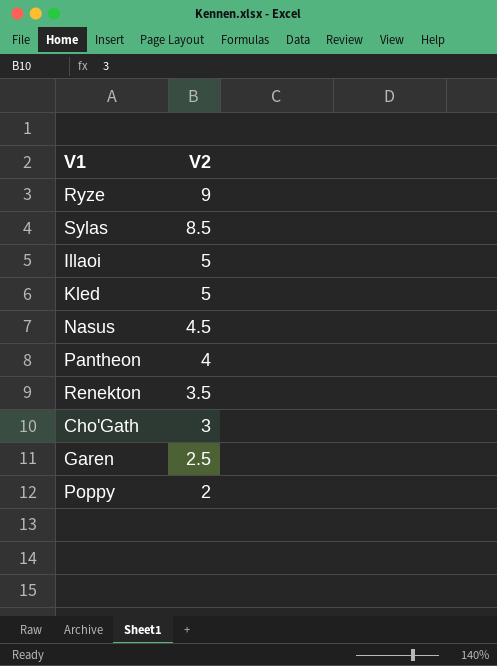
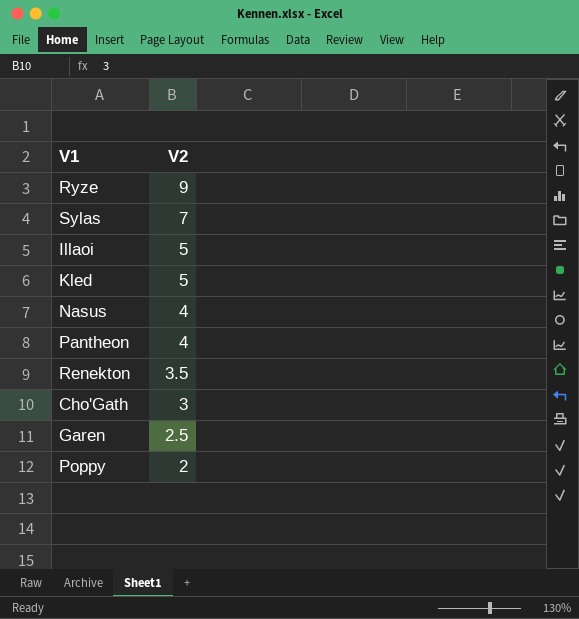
Sylas | V2: 8.5 -> 7
Nasus | V2: 4.5 -> 4

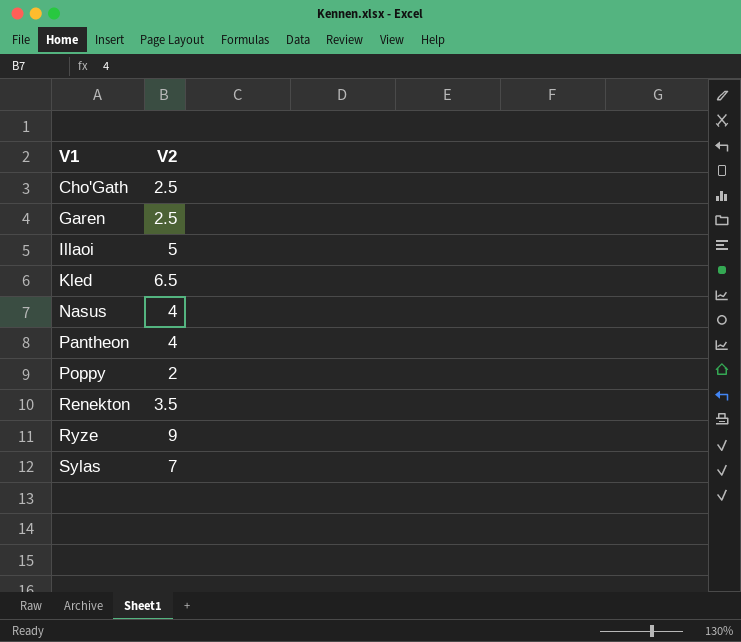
row order: V2 descending -> V1 ascending
Cho'Gath | V2: 3 -> 2.5
Kled | V2: 5 -> 6.5

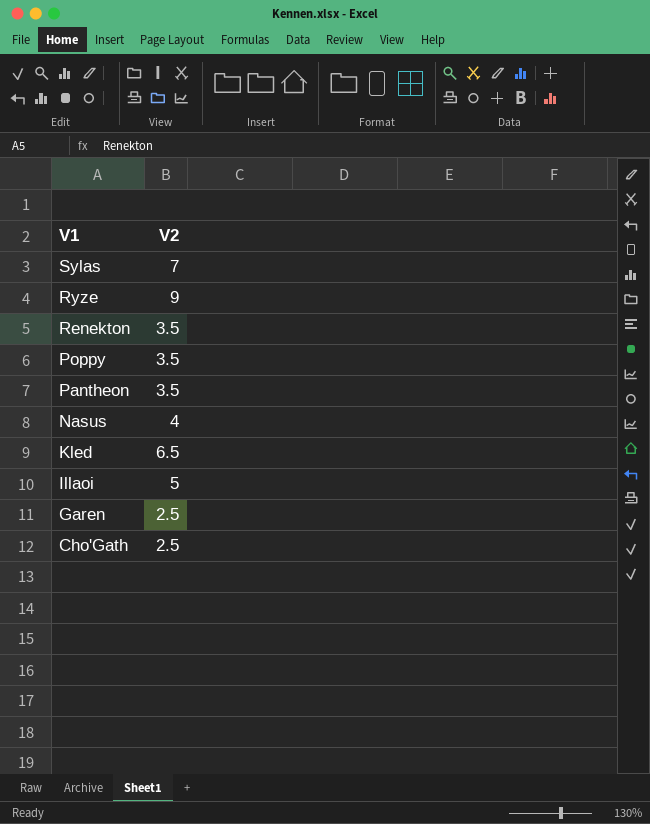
row order: V1 ascending -> V1 descending
Poppy | V2: 2 -> 3.5
Pantheon | V2: 4 -> 3.5

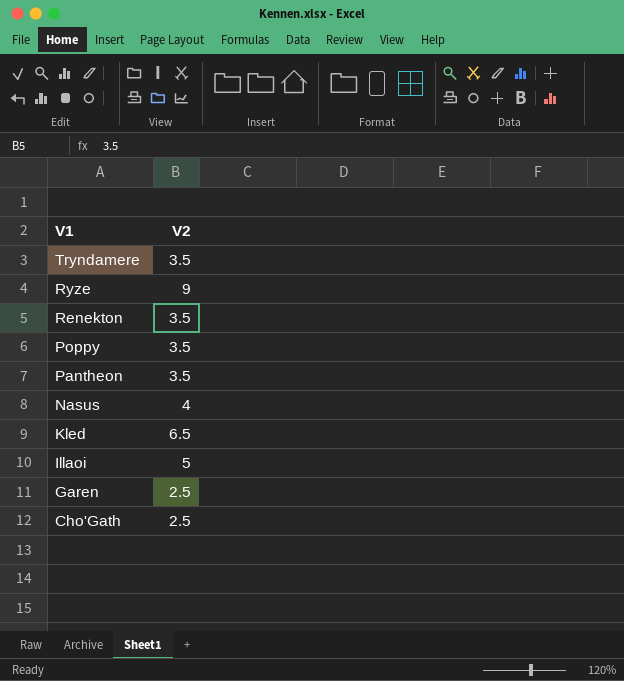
row Sylas: 7 -> none
row Tryndamere: none -> 3.5

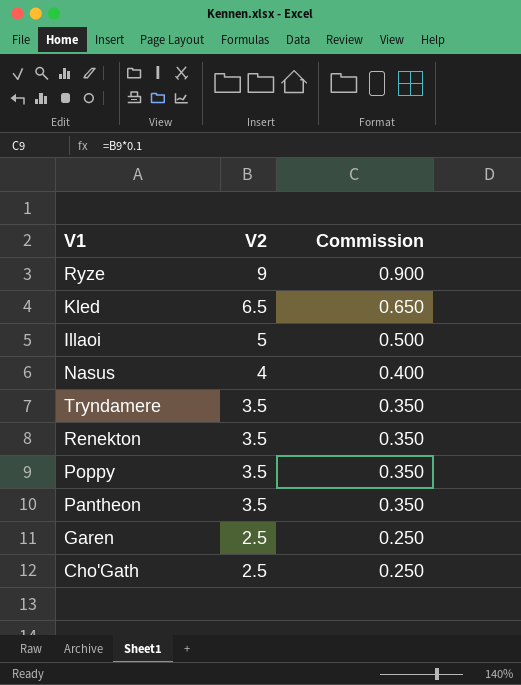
row order: V1 descending -> V2 descending
column Commission | formula: none -> [V2] * 0.1

